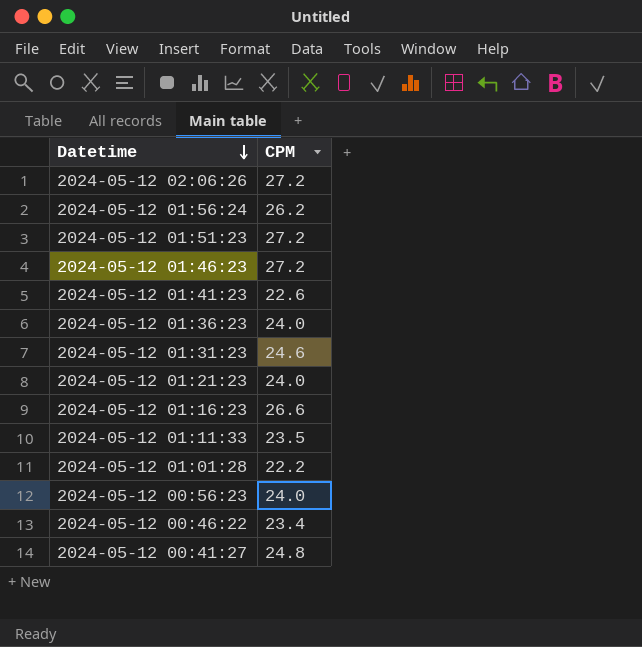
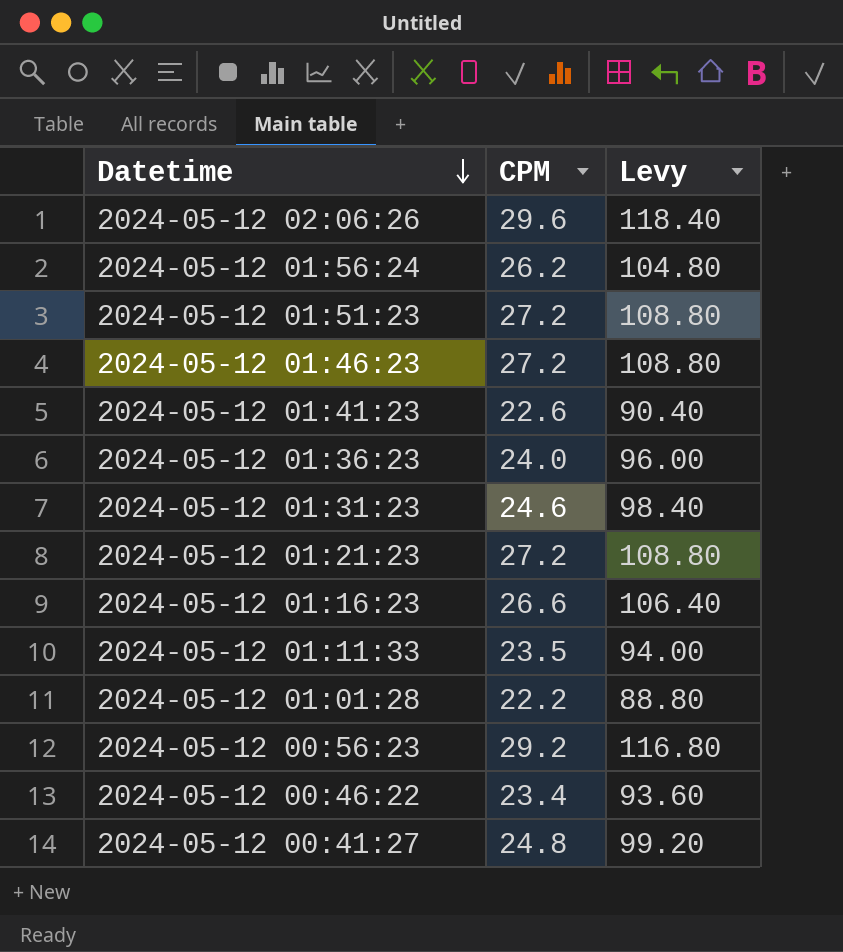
column Levy | formula: none -> [CPM] * 4
2024-05-12 02:06:26 | CPM: 27.2 -> 29.6
2024-05-12 01:21:23 | CPM: 24.0 -> 27.2
2024-05-12 00:56:23 | CPM: 24.0 -> 29.2

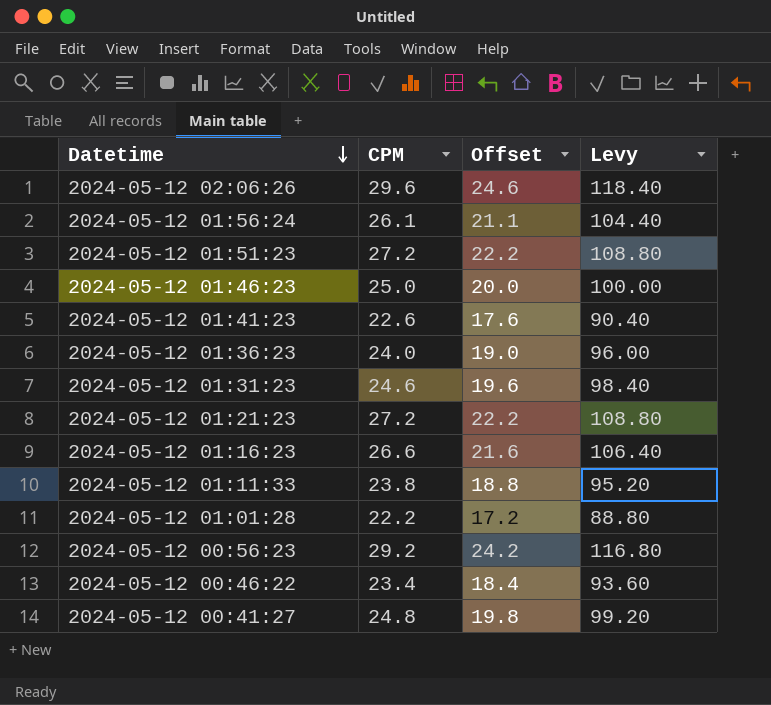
column Offset | formula: none -> [CPM] - 5
2024-05-12 01:56:24 | CPM: 26.2 -> 26.1
2024-05-12 01:56:24 | Levy: 104.80 -> 104.40
2024-05-12 01:46:23 | CPM: 27.2 -> 25.0
2024-05-12 01:46:23 | Levy: 108.80 -> 100.00
2024-05-12 01:11:33 | CPM: 23.5 -> 23.8
2024-05-12 01:11:33 | Levy: 94.00 -> 95.20

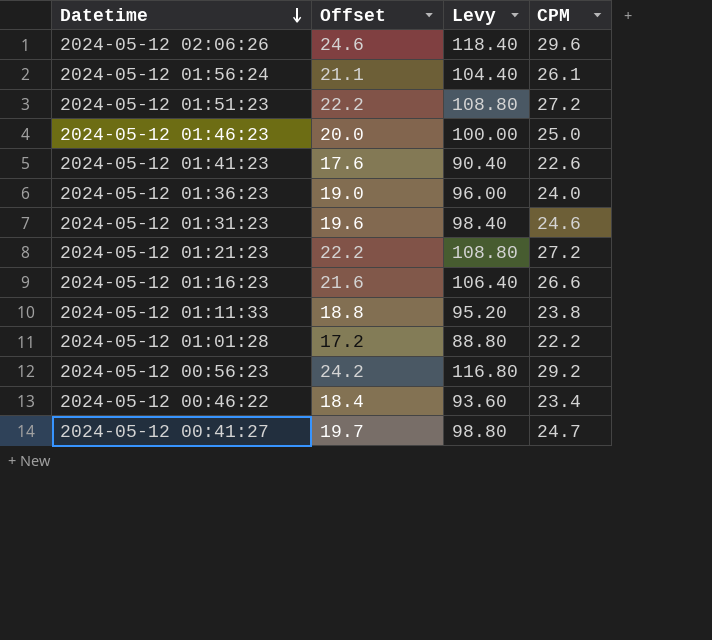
column CPM | position: 2 -> 4
2024-05-12 00:41:27 | Offset: 19.8 -> 19.7
2024-05-12 00:41:27 | Levy: 99.20 -> 98.80
2024-05-12 00:41:27 | CPM: 24.8 -> 24.7

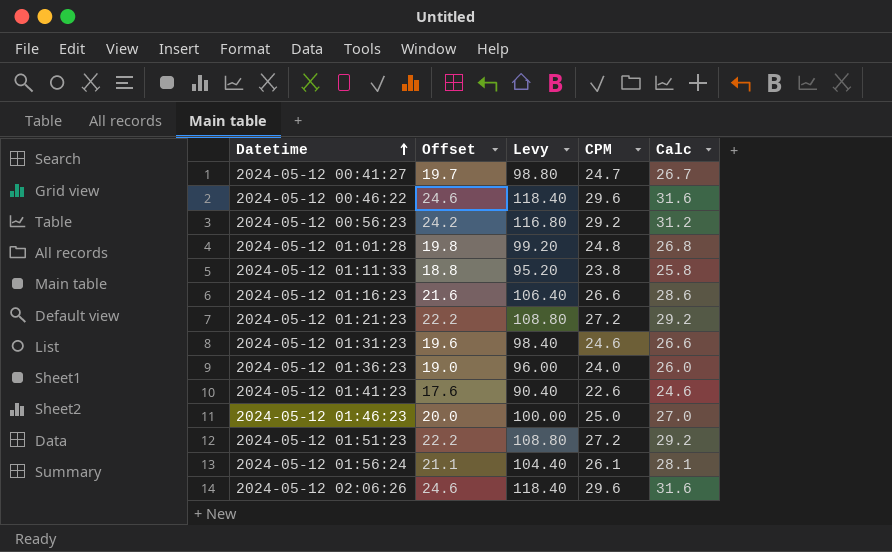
row order: Datetime descending -> Datetime ascending
column Calc | formula: none -> [CPM] + 2
2024-05-12 00:46:22 | Offset: 18.4 -> 24.6
2024-05-12 00:46:22 | Levy: 93.60 -> 118.40
2024-05-12 00:46:22 | CPM: 23.4 -> 29.6
2024-05-12 01:01:28 | Offset: 17.2 -> 19.8
2024-05-12 01:01:28 | Levy: 88.80 -> 99.20
2024-05-12 01:01:28 | CPM: 22.2 -> 24.8

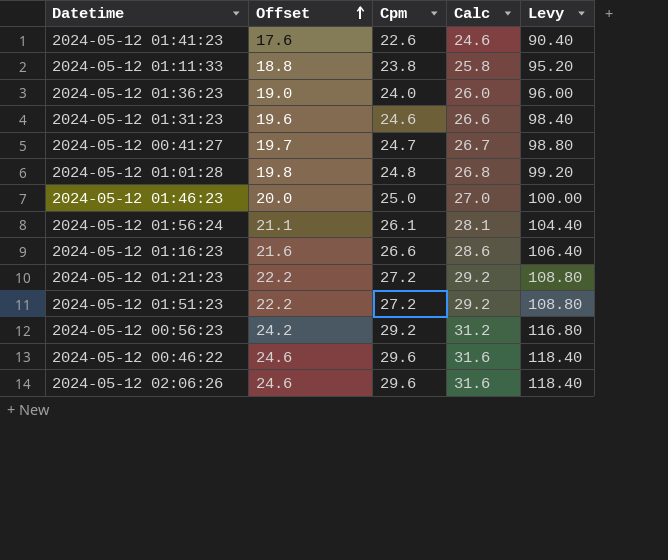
row order: Datetime ascending -> Offset ascending
column name: CPM -> Cpm
column Levy | position: 3 -> 5

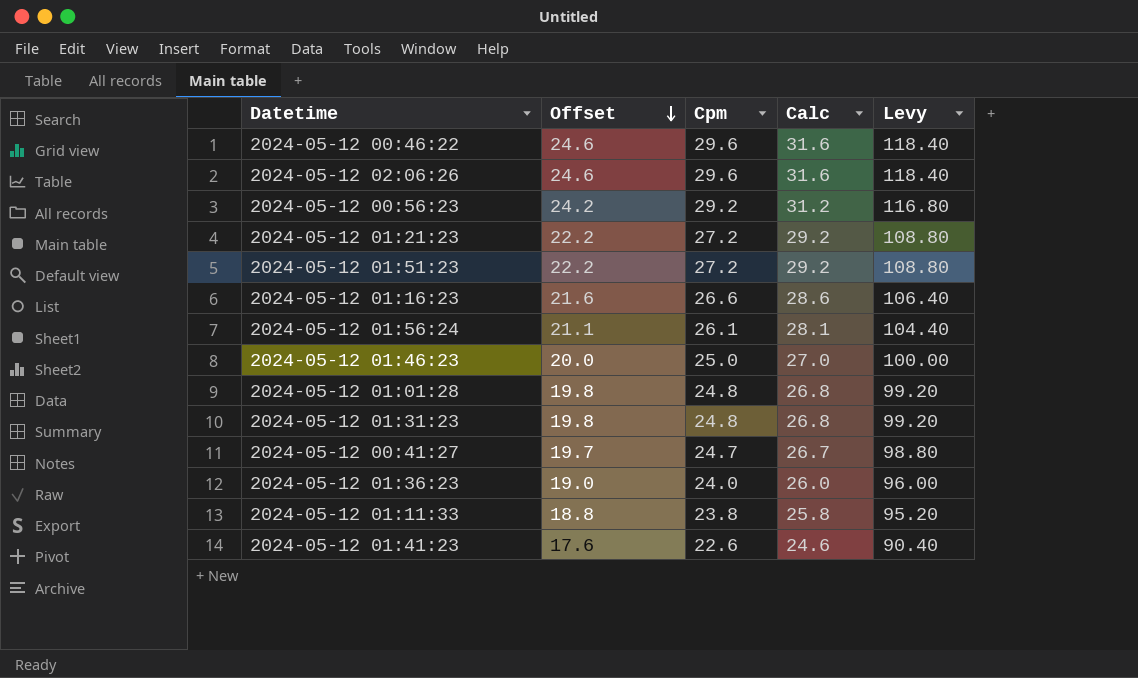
row order: Offset ascending -> Offset descending
2024-05-12 01:31:23 | Offset: 19.6 -> 19.8
2024-05-12 01:31:23 | Cpm: 24.6 -> 24.8
2024-05-12 01:31:23 | Calc: 26.6 -> 26.8
2024-05-12 01:31:23 | Levy: 98.40 -> 99.20

